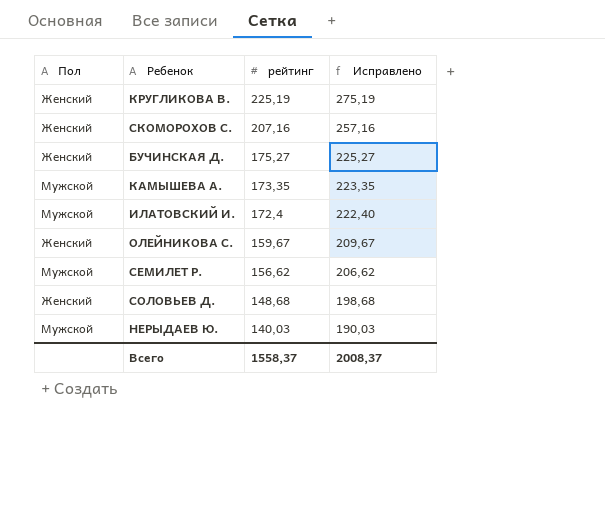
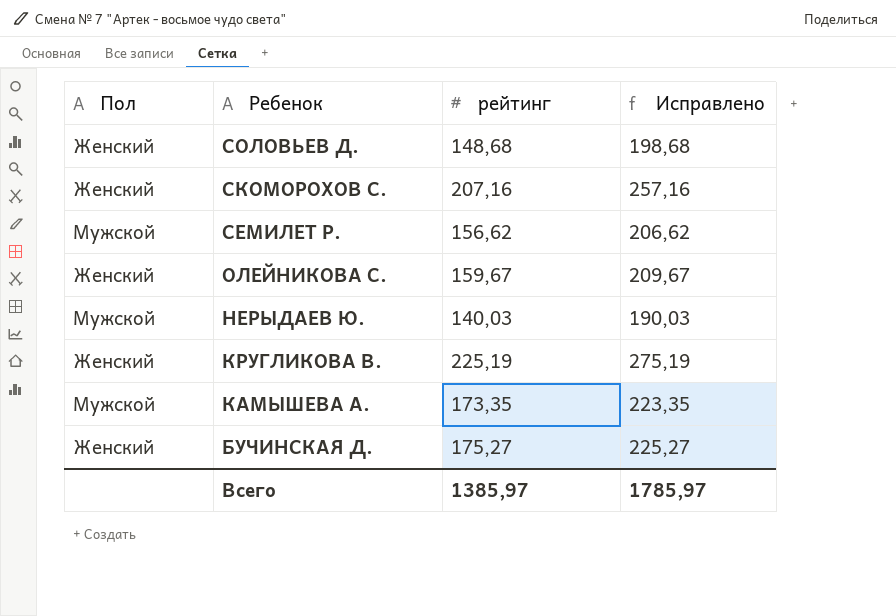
row order: рейтинг descending -> Ребенок descending
row ИЛАТОВСКИЙ И.: Мужской | 172,4 | 222,40 -> none
Всего | рейтинг: 1558,37 -> 1385,97
Всего | Исправлено: 2008,37 -> 1785,97

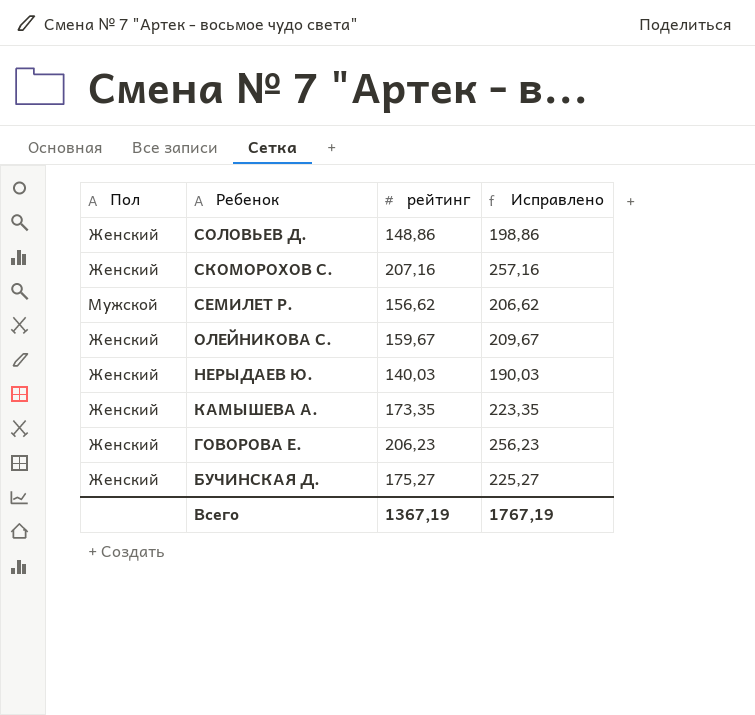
row КРУГЛИКОВА В.: Женский | 225,19 | 275,19 -> none
СОЛОВЬЕВ Д. | рейтинг: 148,68 -> 148,86
СОЛОВЬЕВ Д. | Исправлено: 198,68 -> 198,86
НЕРЫДАЕВ Ю. | Пол: Мужской -> Женский
КАМЫШЕВА А. | Пол: Мужской -> Женский
row ГОВОРОВА Е.: none -> Женский | 206,23 | 256,23
Всего | рейтинг: 1385,97 -> 1367,19
Всего | Исправлено: 1785,97 -> 1767,19

